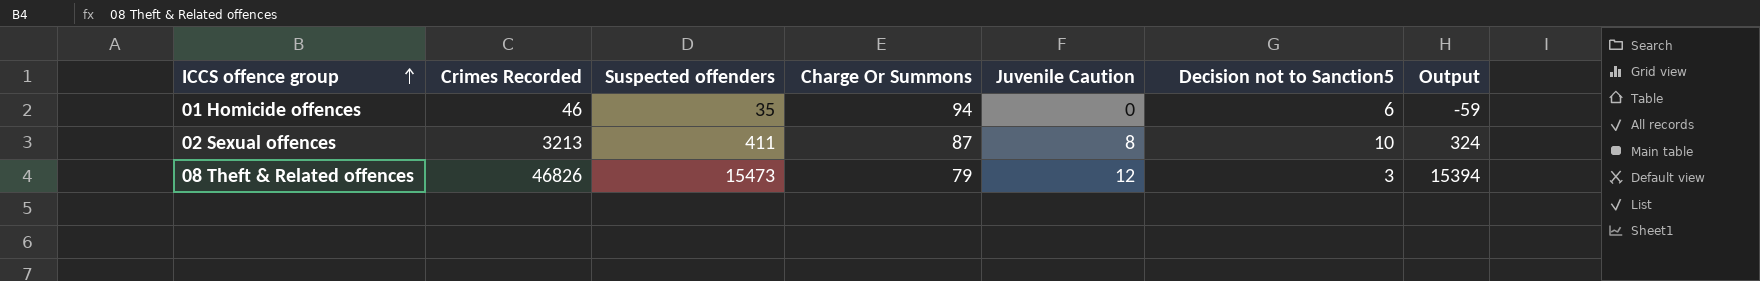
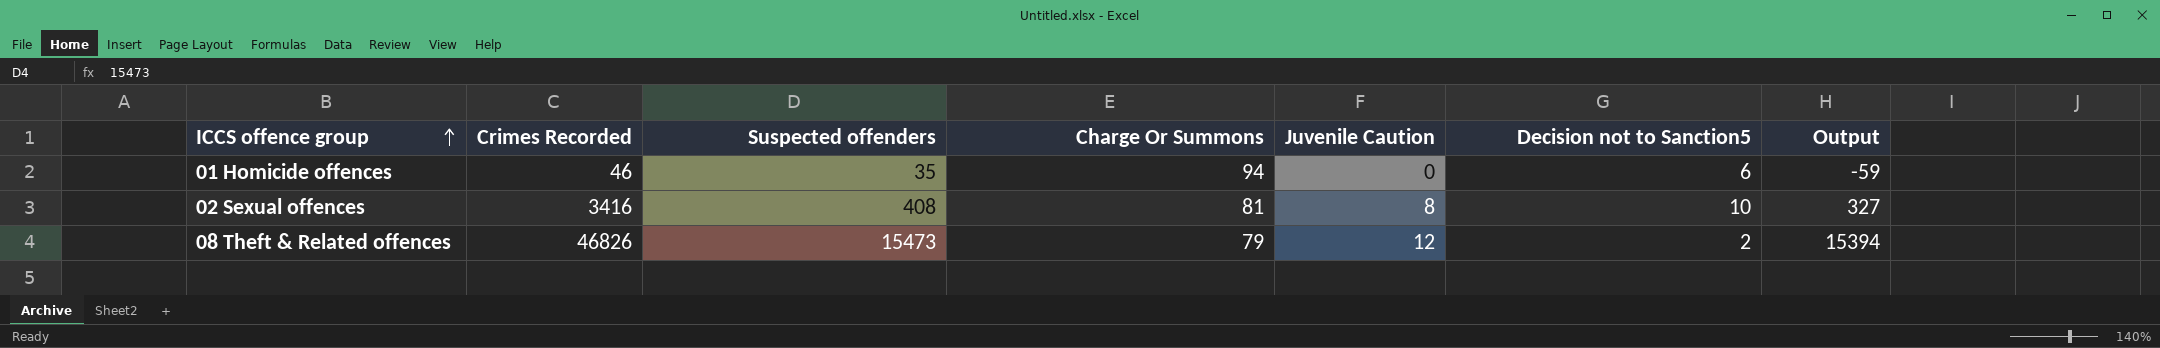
02 Sexual offences | Crimes Recorded: 3213 -> 3416
02 Sexual offences | Suspected offenders: 411 -> 408
02 Sexual offences | Charge Or Summons: 87 -> 81
02 Sexual offences | Output: 324 -> 327
08 Theft & Related offences | Decision not to Sanction5: 3 -> 2

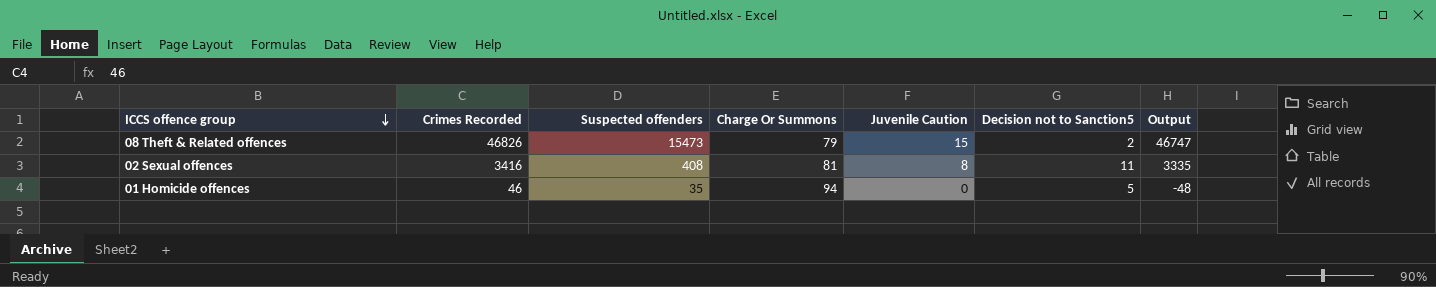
row order: ICCS offence group ascending -> ICCS offence group descending
column Output | formula: [Suspected offenders] - [Charge Or Summons] -> [Crimes Recorded] - [Charge Or Summons]
08 Theft & Related offences | Juvenile Caution: 12 -> 15
02 Sexual offences | Decision not to Sanction5: 10 -> 11
01 Homicide offences | Decision not to Sanction5: 6 -> 5

